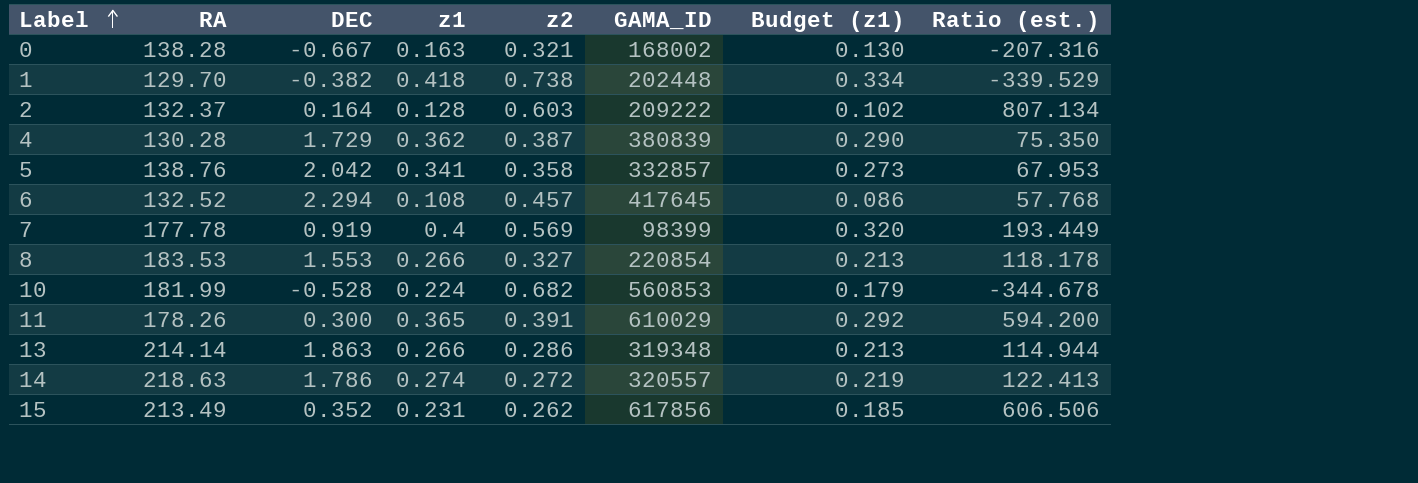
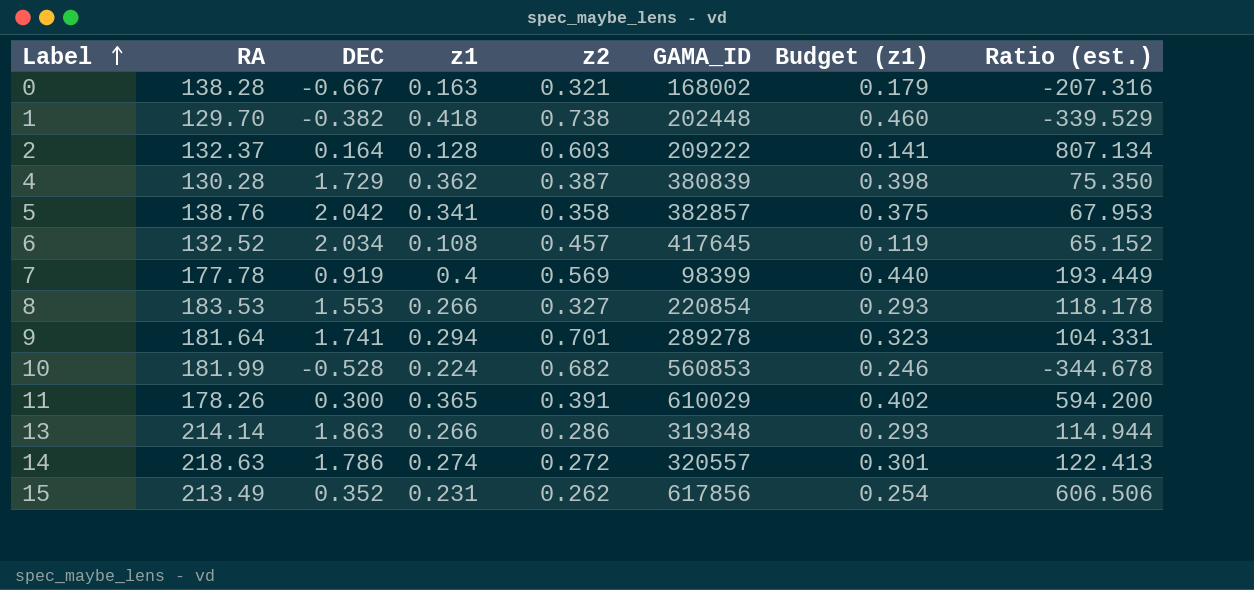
column Budget (z1) | formula: [z1] * 0.8 -> [z1] * 1.1
5 | GAMA_ID: 332857 -> 382857
6 | DEC: 2.294 -> 2.034
6 | Ratio (est.): 57.768 -> 65.152
row 9: none -> 181.64 | 1.741 | 0.294 | 0.701 | 289278 | 0.323 | 104.331

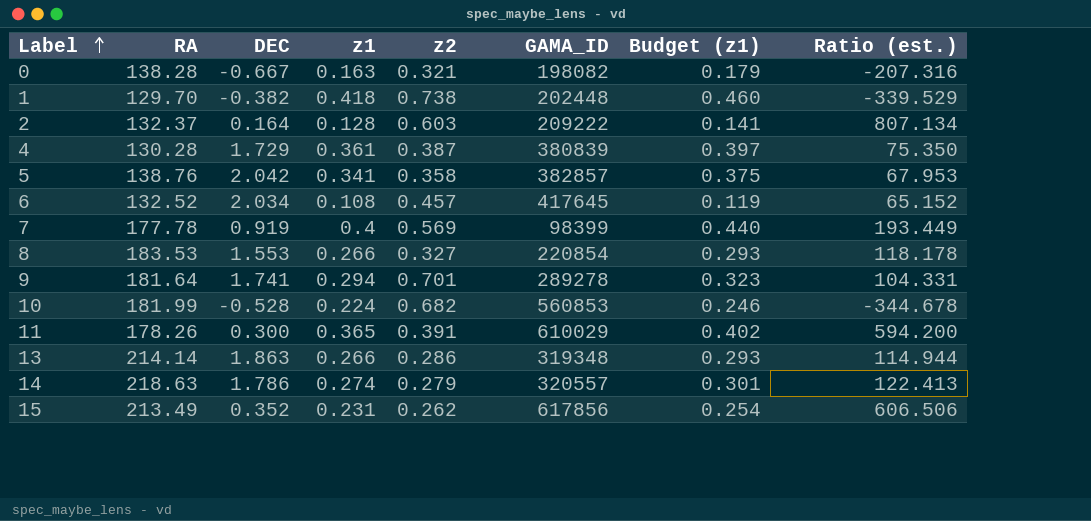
0 | GAMA_ID: 168002 -> 198082
4 | z1: 0.362 -> 0.361
4 | Budget (z1): 0.398 -> 0.397
14 | z2: 0.272 -> 0.279

